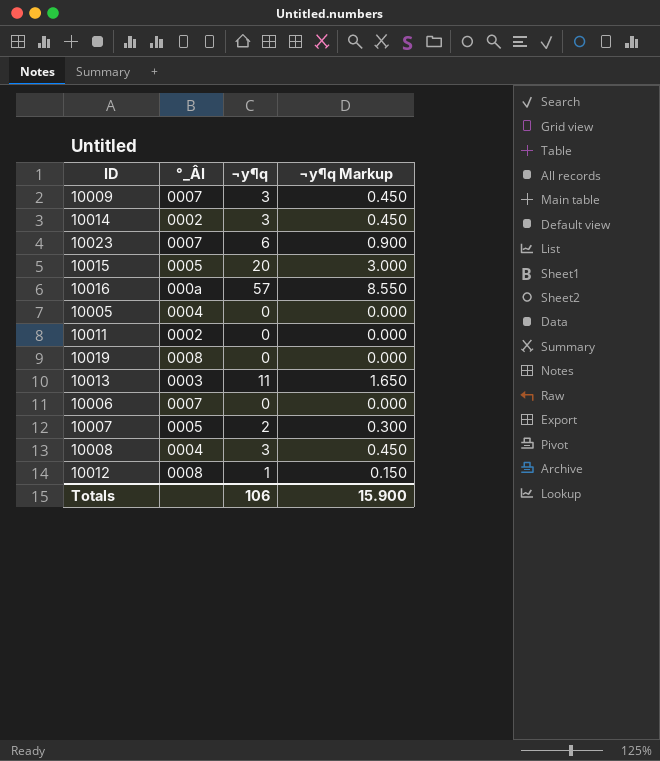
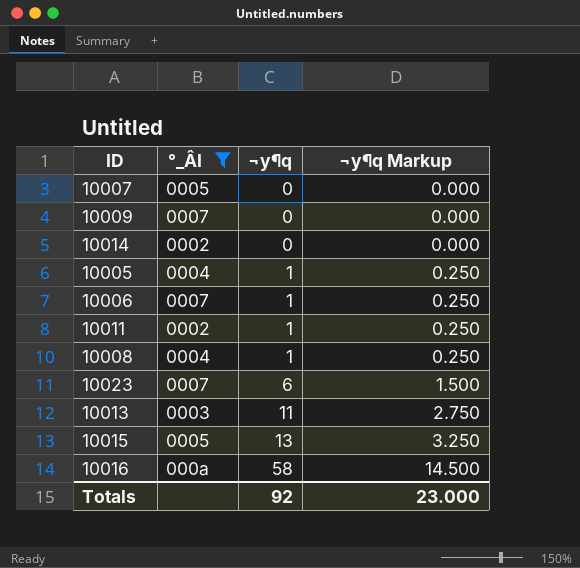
filter: none -> °_ÂI != 0008
row order: none -> ¬y¶q ascending
column ¬y¶q Markup | formula: [¬y¶q] * 0.15 -> [¬y¶q] * 0.25
10007 | ¬y¶q: 2 -> 0
10009 | ¬y¶q: 3 -> 0
10014 | ¬y¶q: 3 -> 0
10005 | ¬y¶q: 0 -> 1
10006 | ¬y¶q: 0 -> 1
10011 | ¬y¶q: 0 -> 1
10008 | ¬y¶q: 3 -> 1
10015 | ¬y¶q: 20 -> 13
10016 | ¬y¶q: 57 -> 58
Totals | ¬y¶q: 106 -> 92
Totals | ¬y¶q Markup: 15.900 -> 23.000

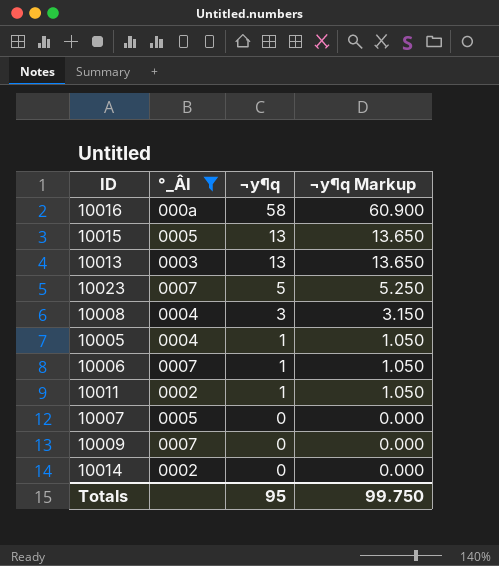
row order: ¬y¶q ascending -> ¬y¶q descending
column ¬y¶q Markup | formula: [¬y¶q] * 0.25 -> [¬y¶q] * 1.05
10013 | ¬y¶q: 11 -> 13
10023 | ¬y¶q: 6 -> 5
10008 | ¬y¶q: 1 -> 3
Totals | ¬y¶q: 92 -> 95
Totals | ¬y¶q Markup: 23.000 -> 99.750

